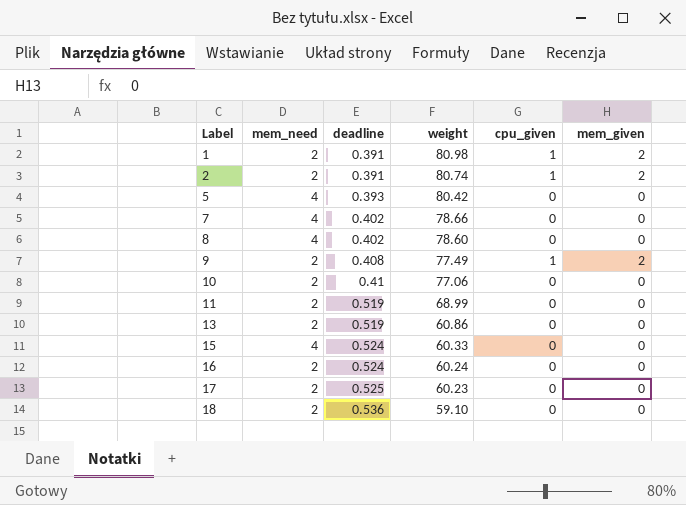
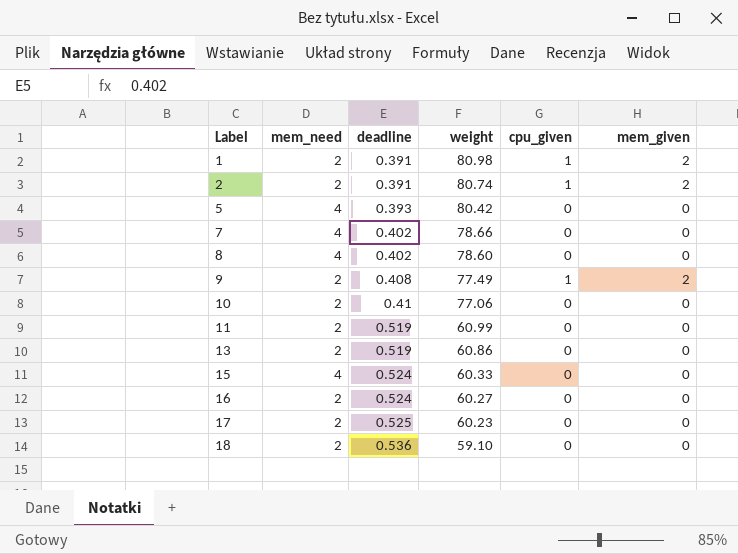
11 | weight: 68.99 -> 60.99
16 | weight: 60.24 -> 60.27

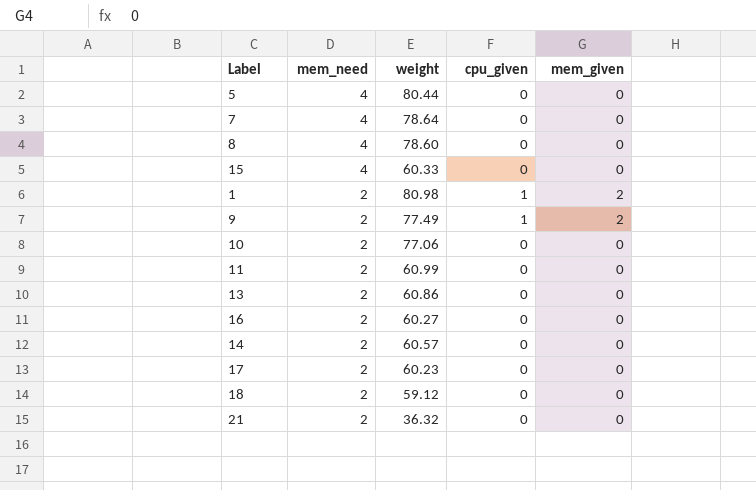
row order: Label ascending -> mem_need descending
column deadline | position: 3 -> none
row 2: 2 | 0.391 | 80.74 | 1 | 2 -> none
5 | weight: 80.42 -> 80.44
7 | weight: 78.66 -> 78.64
row 14: none -> 2 | 60.57 | 0 | 0
18 | weight: 59.10 -> 59.12
row 21: none -> 2 | 36.32 | 0 | 0

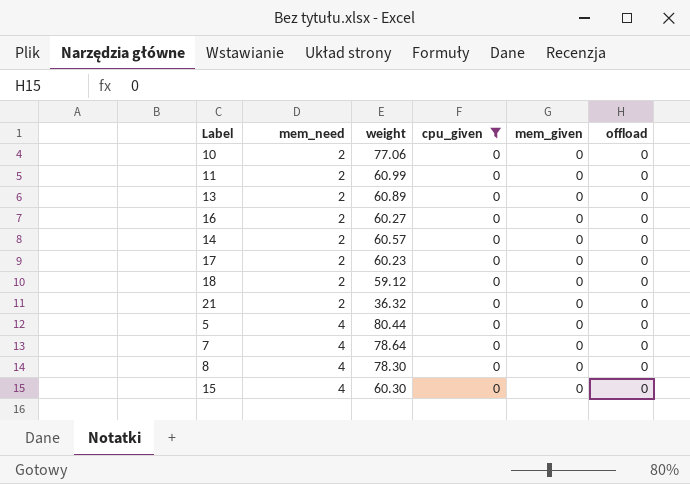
filter: none -> cpu_given = 0
row order: mem_need descending -> mem_need ascending
column offload | position: none -> 6
13 | weight: 60.86 -> 60.89
8 | weight: 78.60 -> 78.30
15 | weight: 60.33 -> 60.30

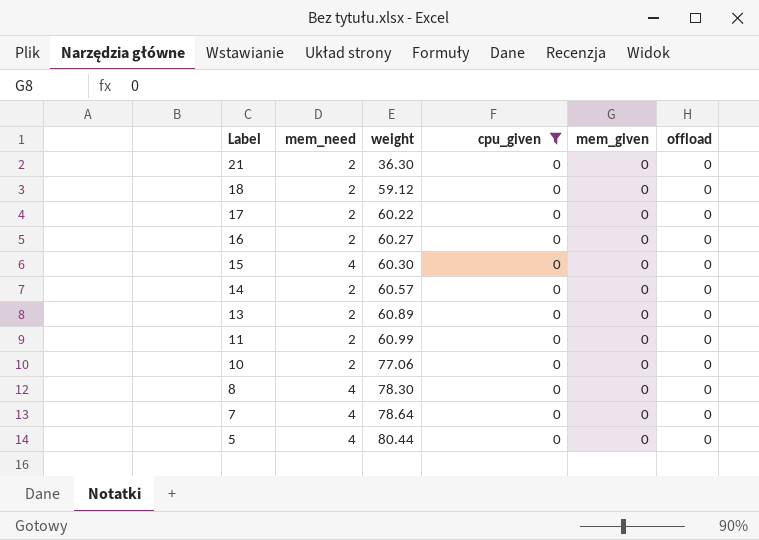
row order: mem_need ascending -> Label descending
21 | weight: 36.32 -> 36.30
17 | weight: 60.23 -> 60.22

